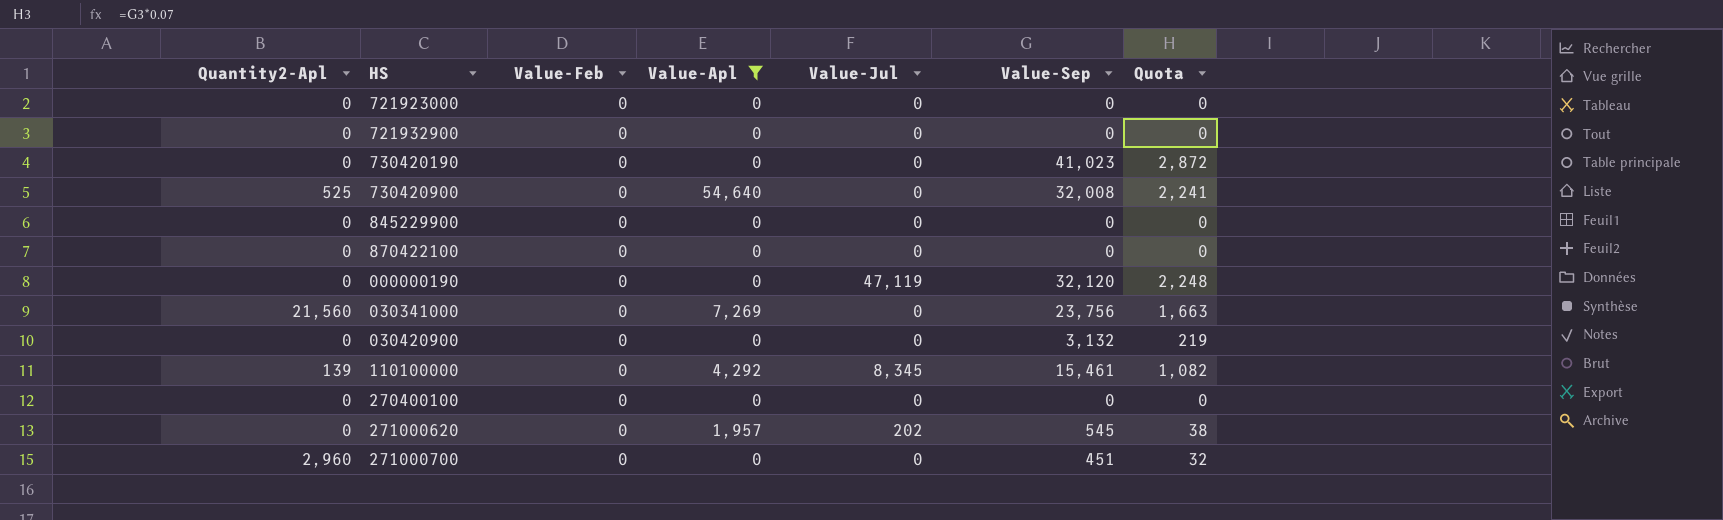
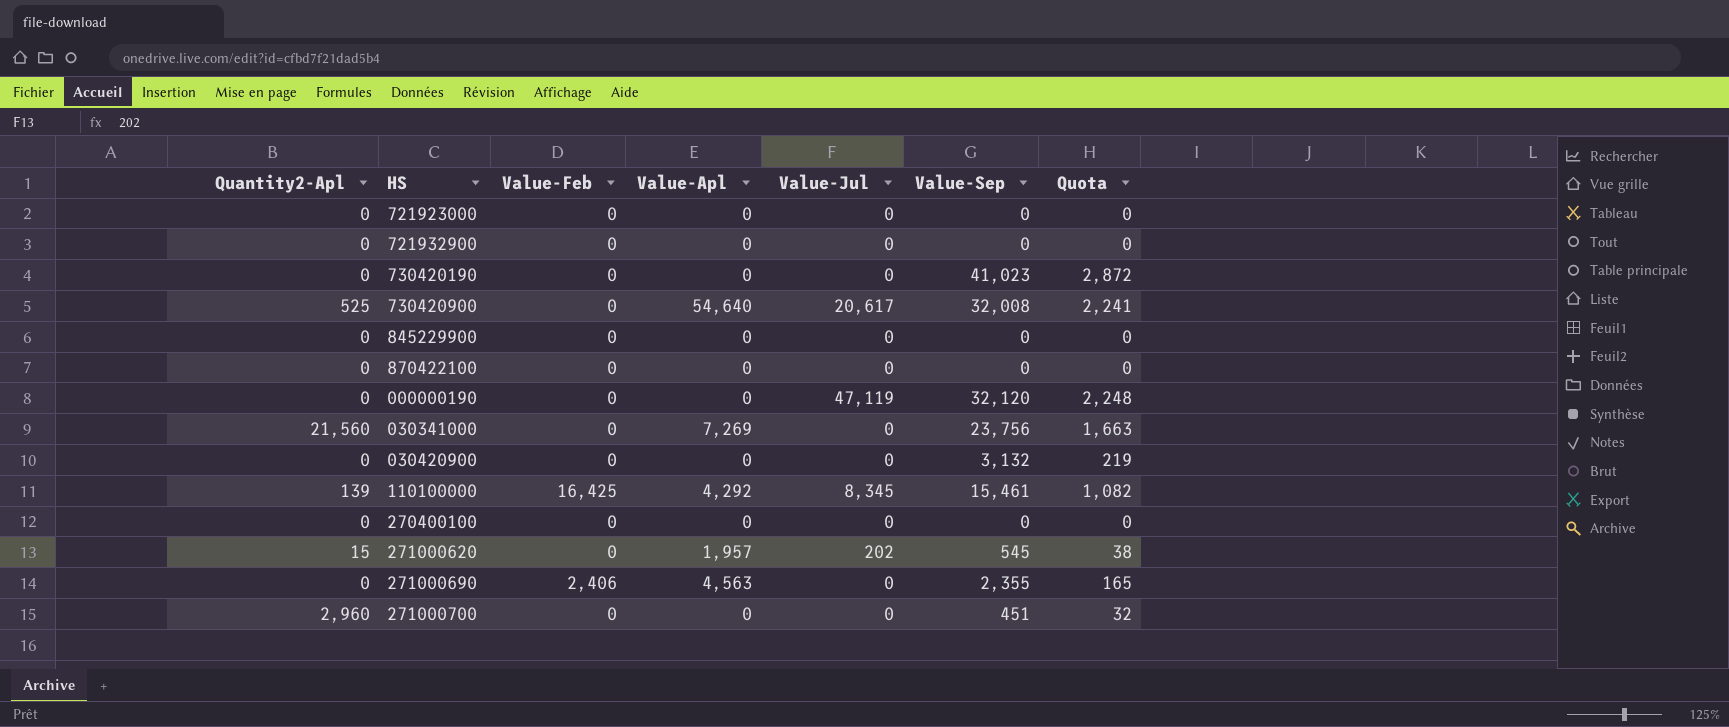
filter: Value-Apl != 4,563 -> none
730420900 | Value-Jul: 0 -> 20,617
110100000 | Value-Feb: 0 -> 16,425
271000620 | Quantity2-Apl: 0 -> 15

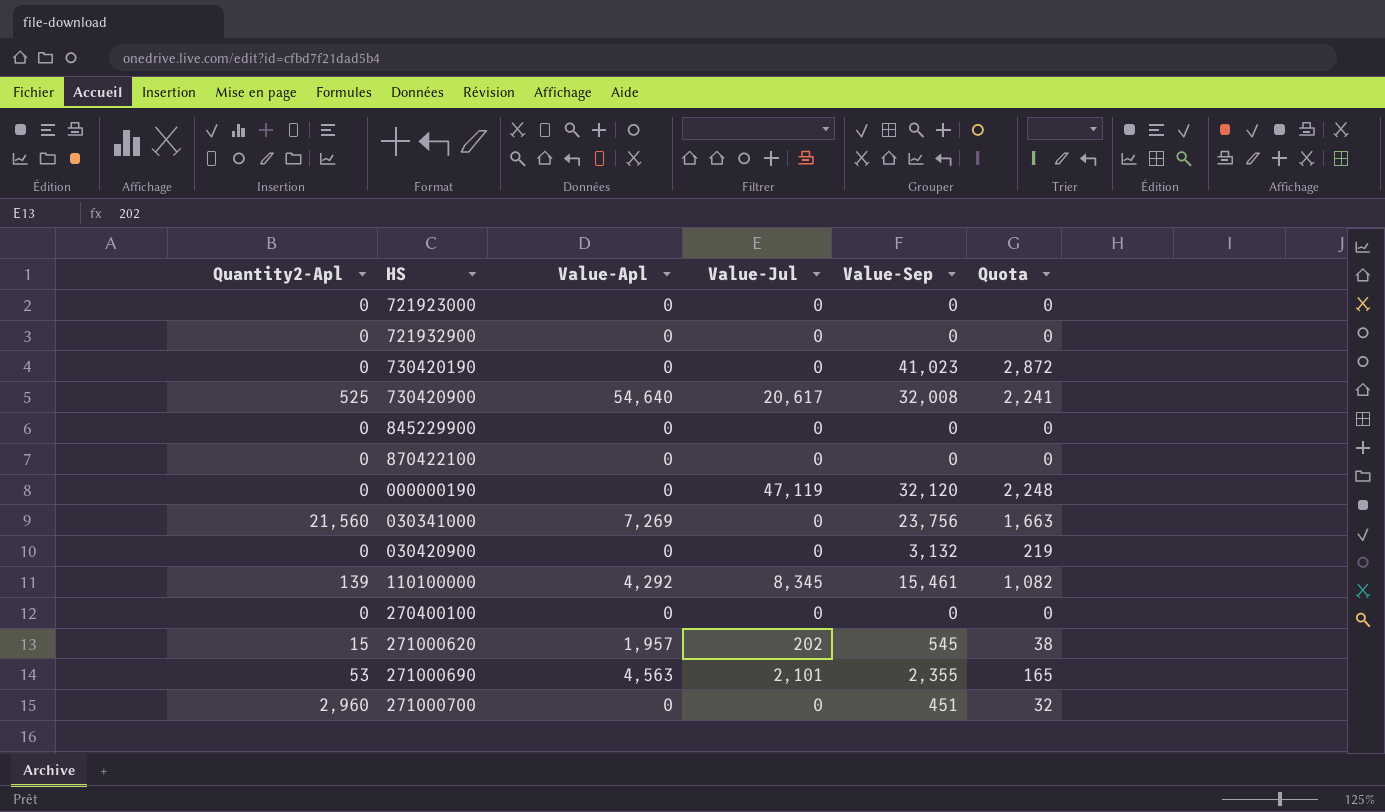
column Value-Feb | position: 3 -> none
271000690 | Quantity2-Apl: 0 -> 53
271000690 | Value-Jul: 0 -> 2,101

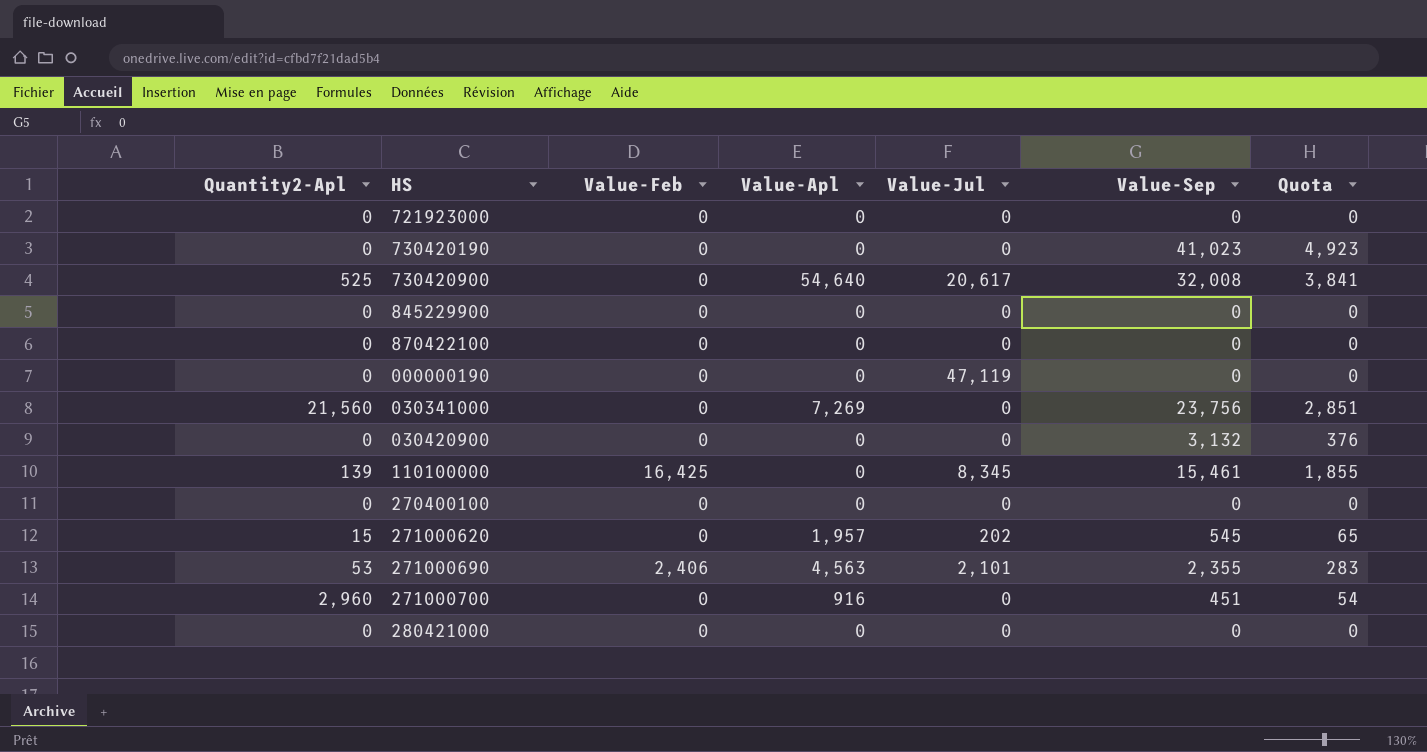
column Value-Feb | position: none -> 3
column Quota | formula: [Value-Sep] * 0.07 -> [Value-Sep] * 0.12
row 721932900: 0 | 0 | 0 | 0 | 0 -> none
000000190 | Value-Sep: 32,120 -> 0
110100000 | Value-Apl: 4,292 -> 0
271000700 | Value-Apl: 0 -> 916
row 280421000: none -> 0 | 0 | 0 | 0 | 0 | 0

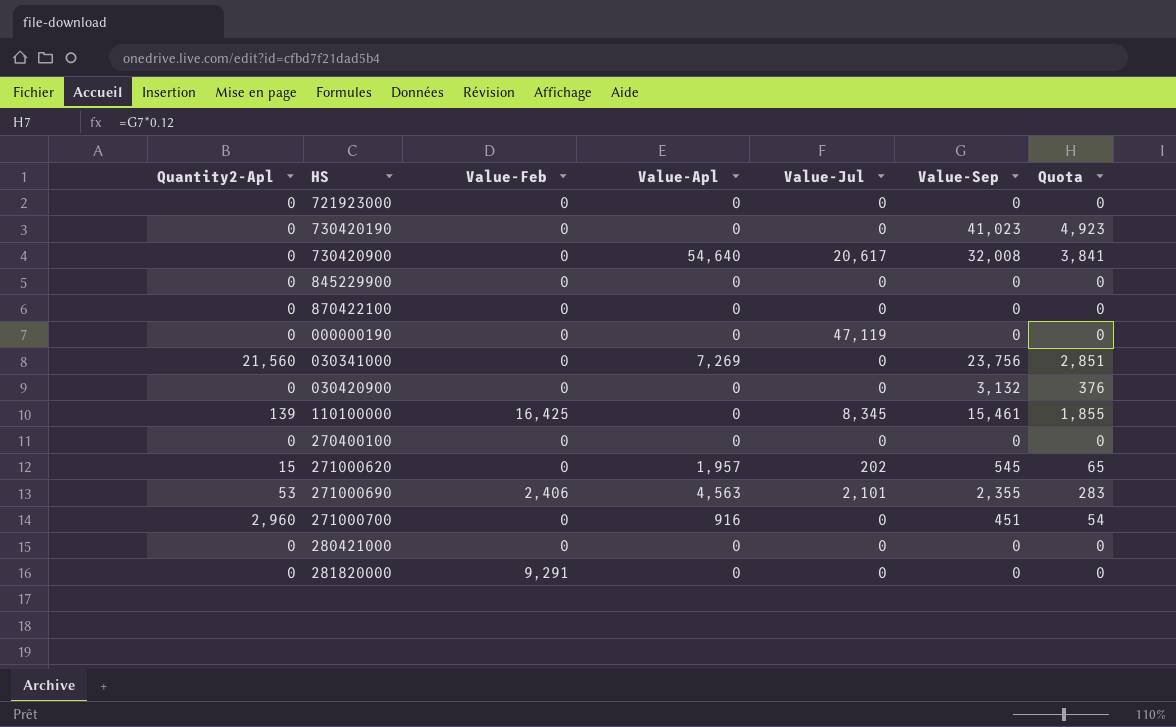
730420900 | Quantity2-Apl: 525 -> 0
row 281820000: none -> 0 | 9,291 | 0 | 0 | 0 | 0

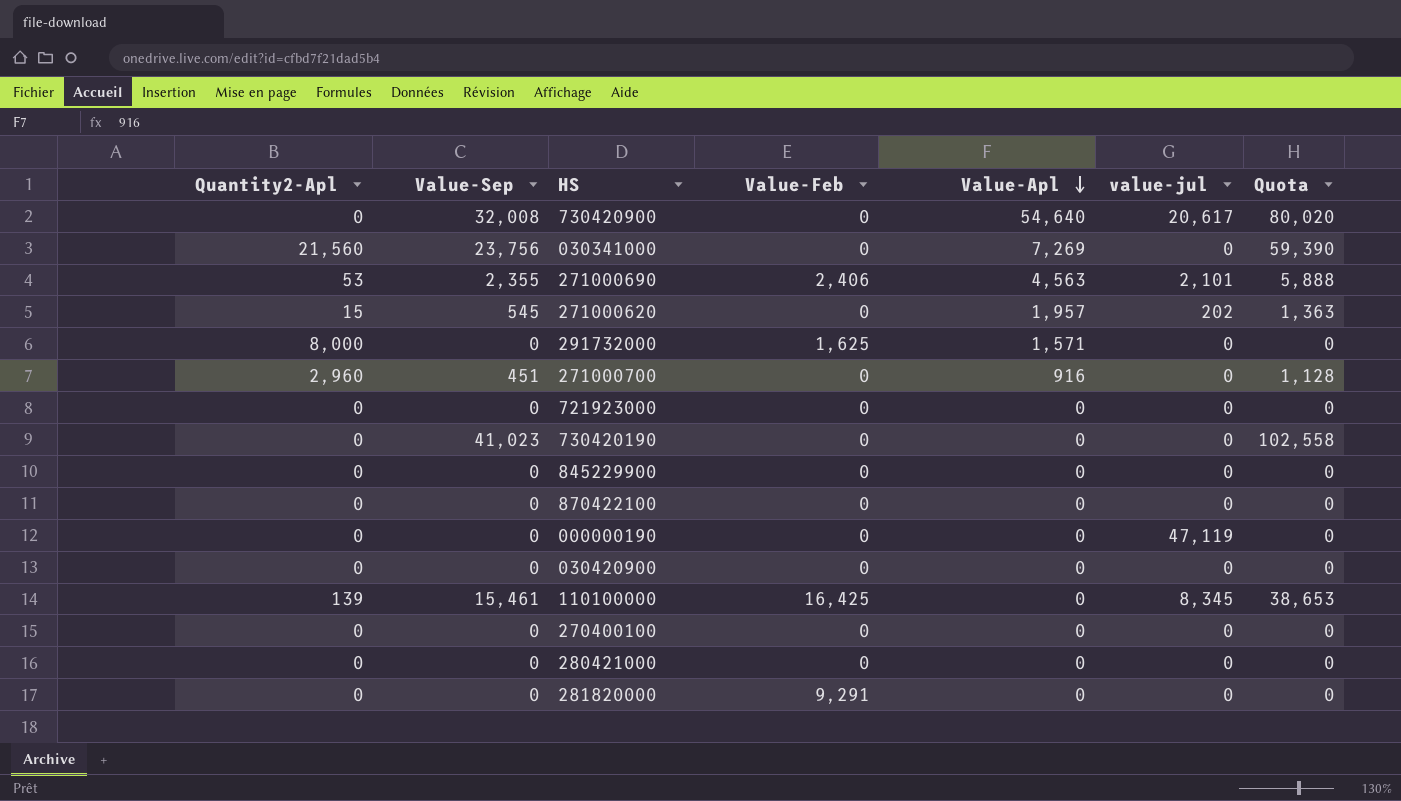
row order: none -> Value-Apl descending
column Value-Sep | position: 6 -> 2
column name: Value-Jul -> value-jul
column Quota | formula: [Value-Sep] * 0.12 -> [Value-Sep] * 2.5
row 291732000: none -> 8,000 | 0 | 1,625 | 1,571 | 0 | 0
030420900 | Value-Sep: 3,132 -> 0

